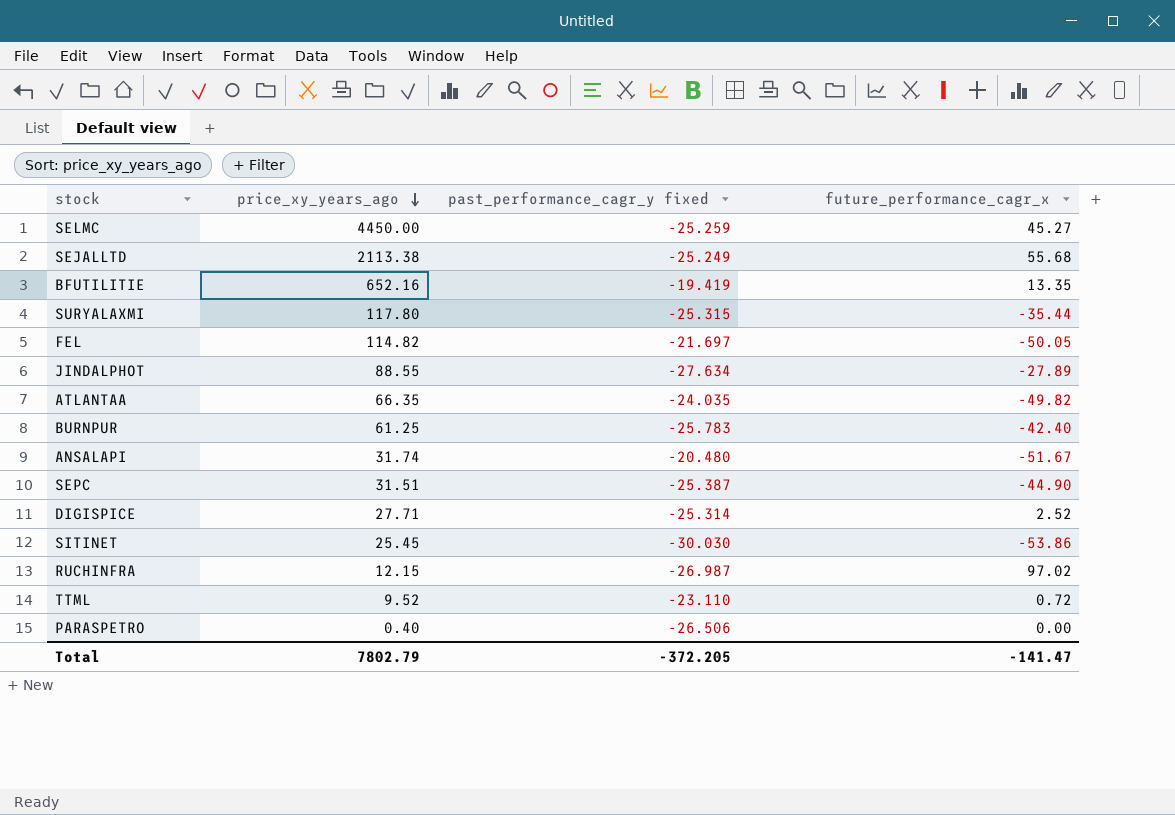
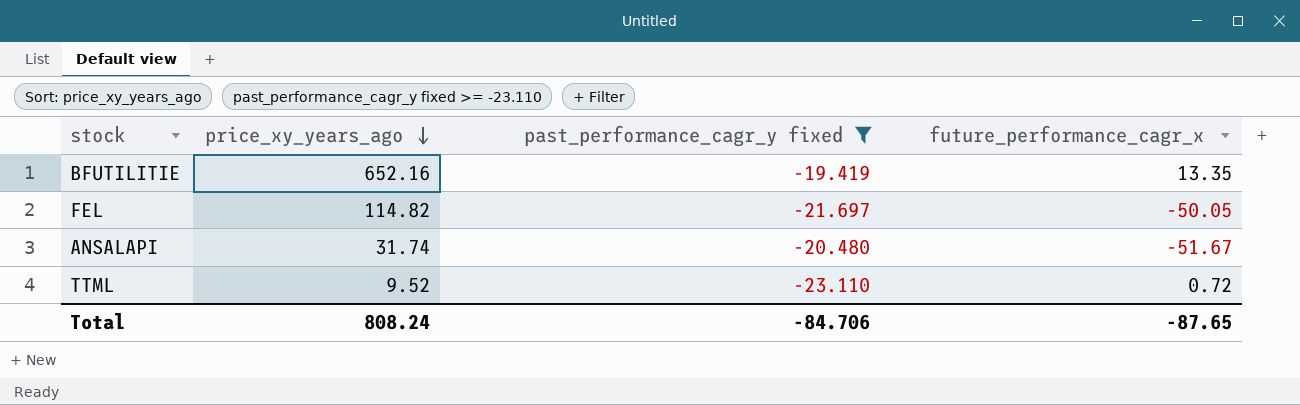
filter: none -> past_performance_cagr_y fixed >= -23.110
Total | price_xy_years_ago: 7802.79 -> 808.24
Total | past_performance_cagr_y fixed: -372.205 -> -84.706
Total | future_performance_cagr_x: -141.47 -> -87.65

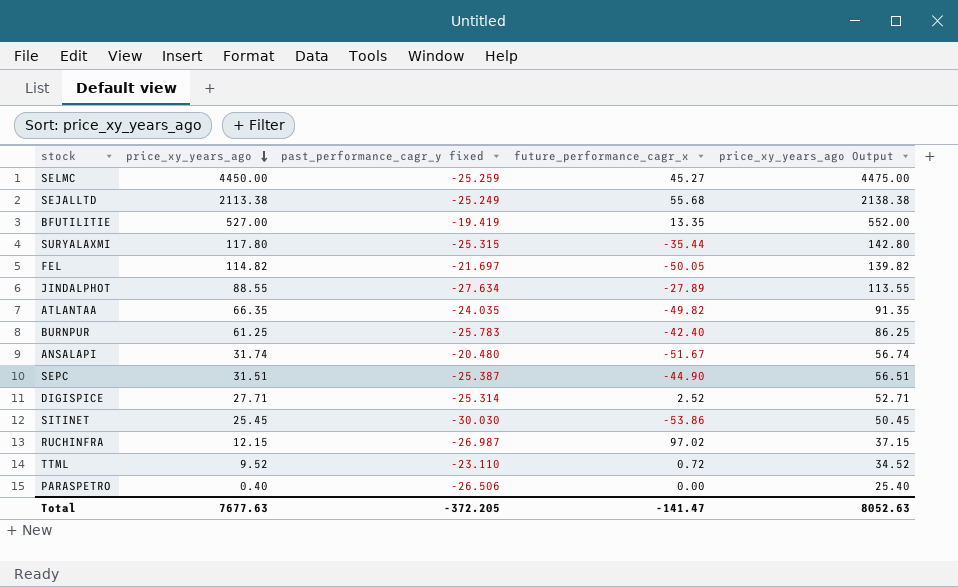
filter: past_performance_cagr_y fixed >= -23.110 -> none
column price_xy_years_ago Output | formula: none -> [price_xy_years_ago] + 25
BFUTILITIE | price_xy_years_ago: 652.16 -> 527.00
Total | price_xy_years_ago: 808.24 -> 7677.63
Total | past_performance_cagr_y fixed: -84.706 -> -372.205
Total | future_performance_cagr_x: -87.65 -> -141.47

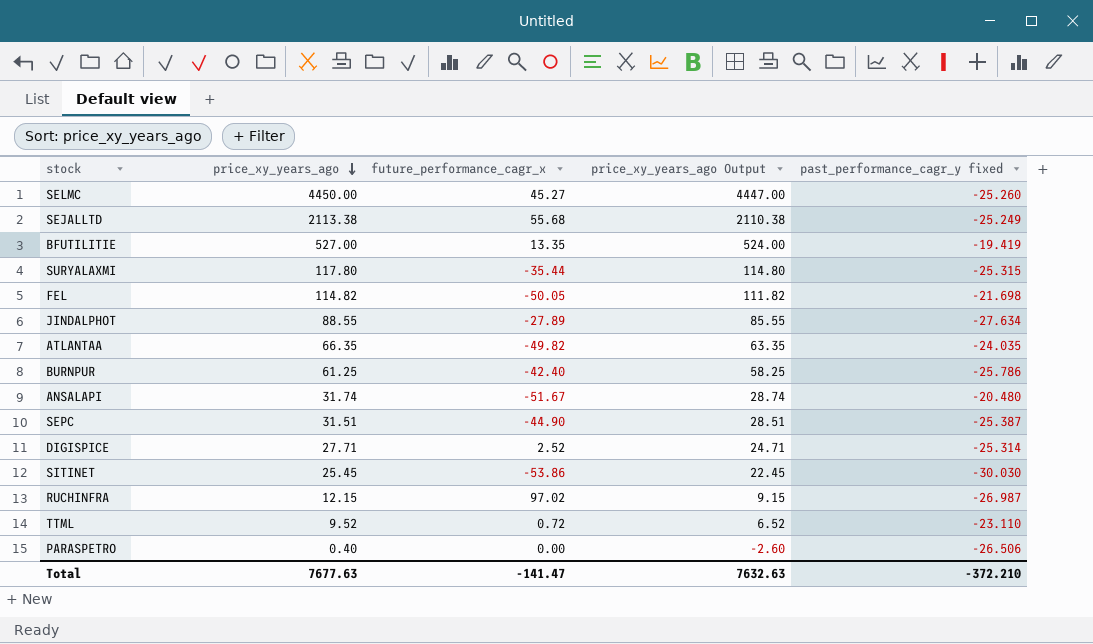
column price_xy_years_ago Output | formula: [price_xy_years_ago] + 25 -> [price_xy_years_ago] - 3
column past_performance_cagr_y fixed | position: 3 -> 5
SELMC | past_performance_cagr_y fixed: -25.259 -> -25.260
FEL | past_performance_cagr_y fixed: -21.697 -> -21.698
BURNPUR | past_performance_cagr_y fixed: -25.783 -> -25.786
Total | price_xy_years_ago Output: 8052.63 -> 7632.63
Total | past_performance_cagr_y fixed: -372.205 -> -372.210

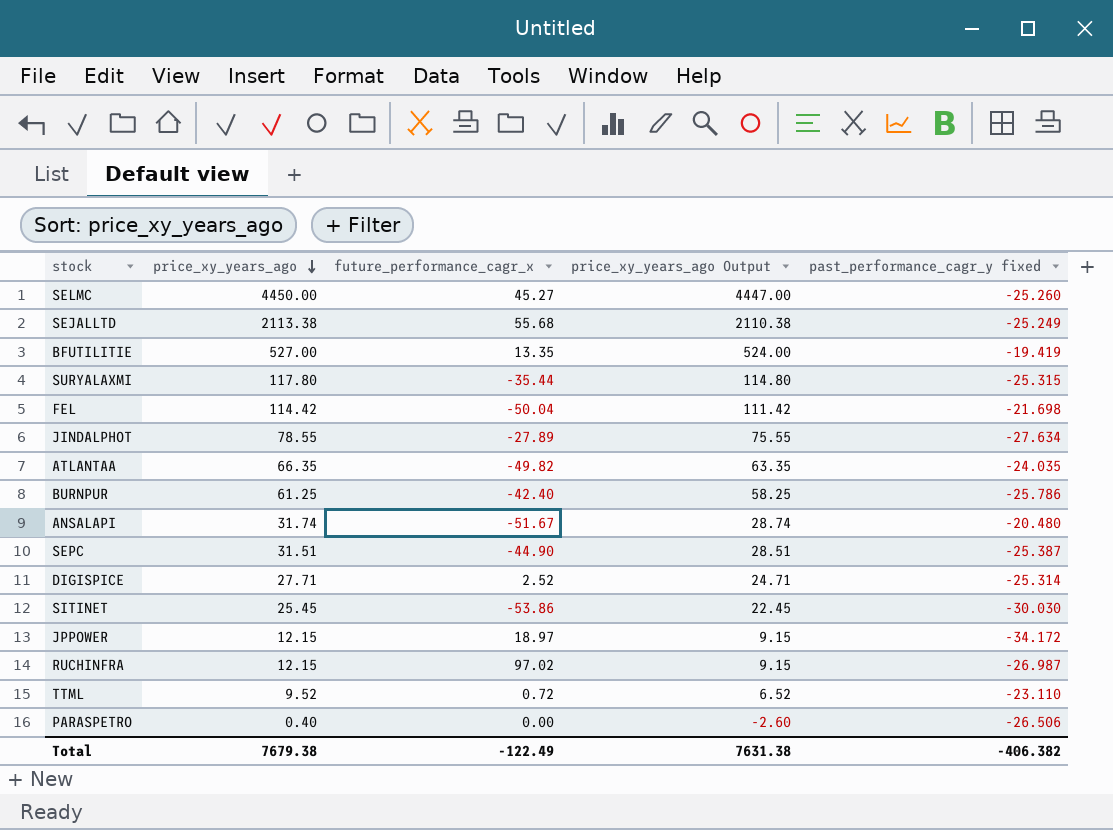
FEL | price_xy_years_ago: 114.82 -> 114.42
FEL | future_performance_cagr_x: -50.05 -> -50.04
FEL | price_xy_years_ago Output: 111.82 -> 111.42
JINDALPHOT | price_xy_years_ago: 88.55 -> 78.55
JINDALPHOT | price_xy_years_ago Output: 85.55 -> 75.55
row JPPOWER: none -> 12.15 | 18.97 | 9.15 | -34.172
Total | price_xy_years_ago: 7677.63 -> 7679.38
Total | future_performance_cagr_x: -141.47 -> -122.49
Total | price_xy_years_ago Output: 7632.63 -> 7631.38
Total | past_performance_cagr_y fixed: -372.210 -> -406.382

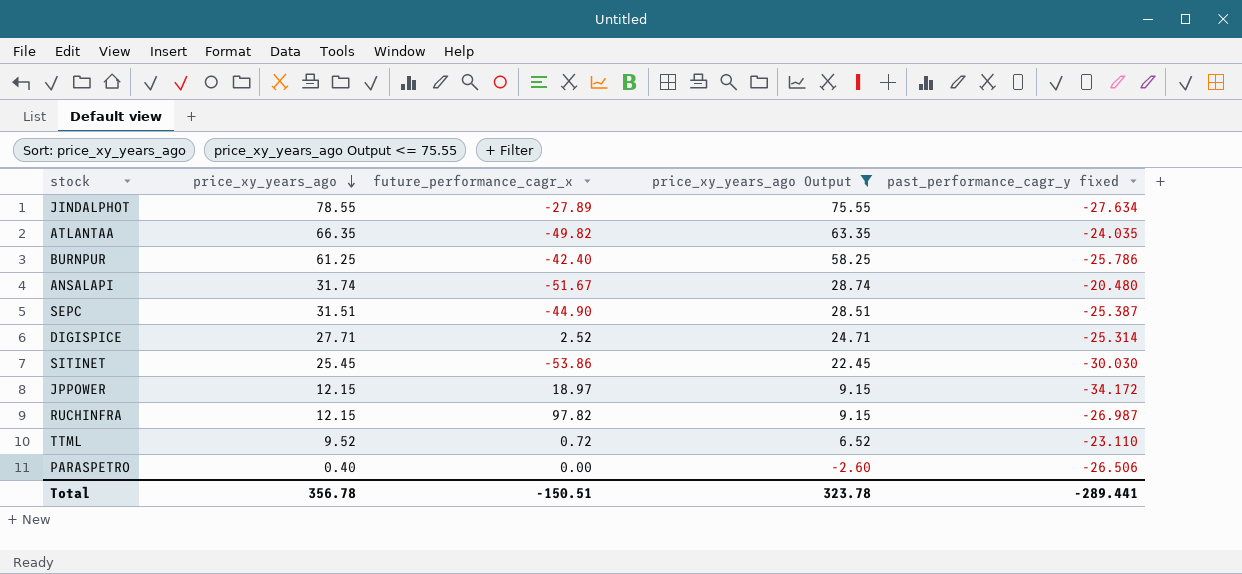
filter: none -> price_xy_years_ago Output <= 75.55
RUCHINFRA | future_performance_cagr_x: 97.02 -> 97.82
Total | price_xy_years_ago: 7679.38 -> 356.78
Total | future_performance_cagr_x: -122.49 -> -150.51
Total | price_xy_years_ago Output: 7631.38 -> 323.78
Total | past_performance_cagr_y fixed: -406.382 -> -289.441

